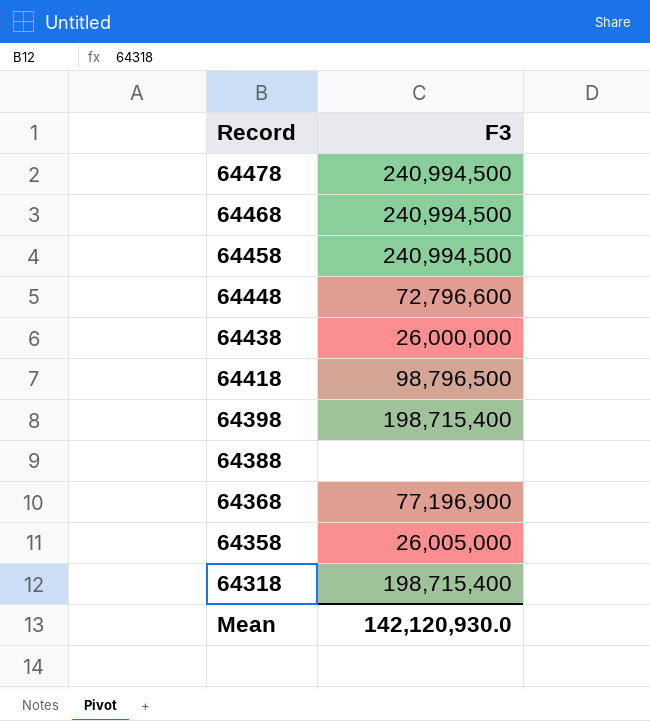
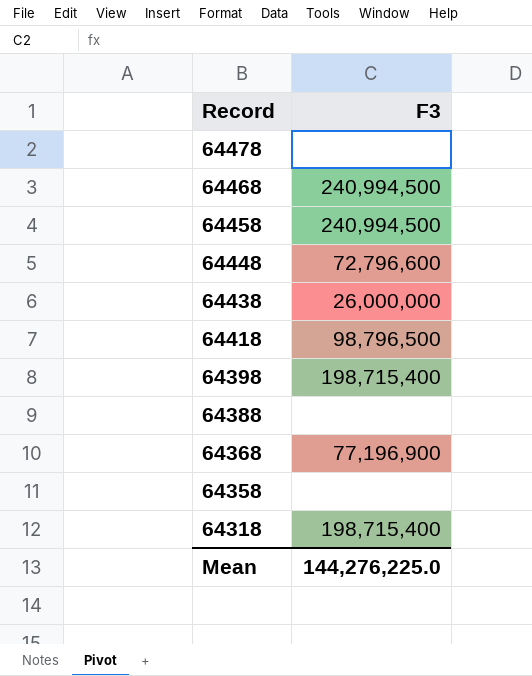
64478 | F3: 240,994,500 -> none
64358 | F3: 26,005,000 -> none
Mean | F3: 142,120,930.0 -> 144,276,225.0

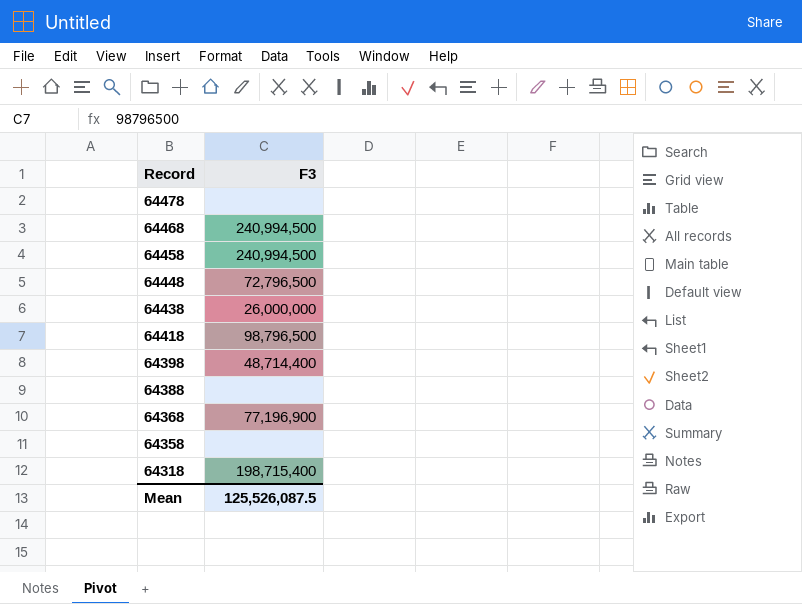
64448 | F3: 72,796,600 -> 72,796,500
64398 | F3: 198,715,400 -> 48,714,400
Mean | F3: 144,276,225.0 -> 125,526,087.5

